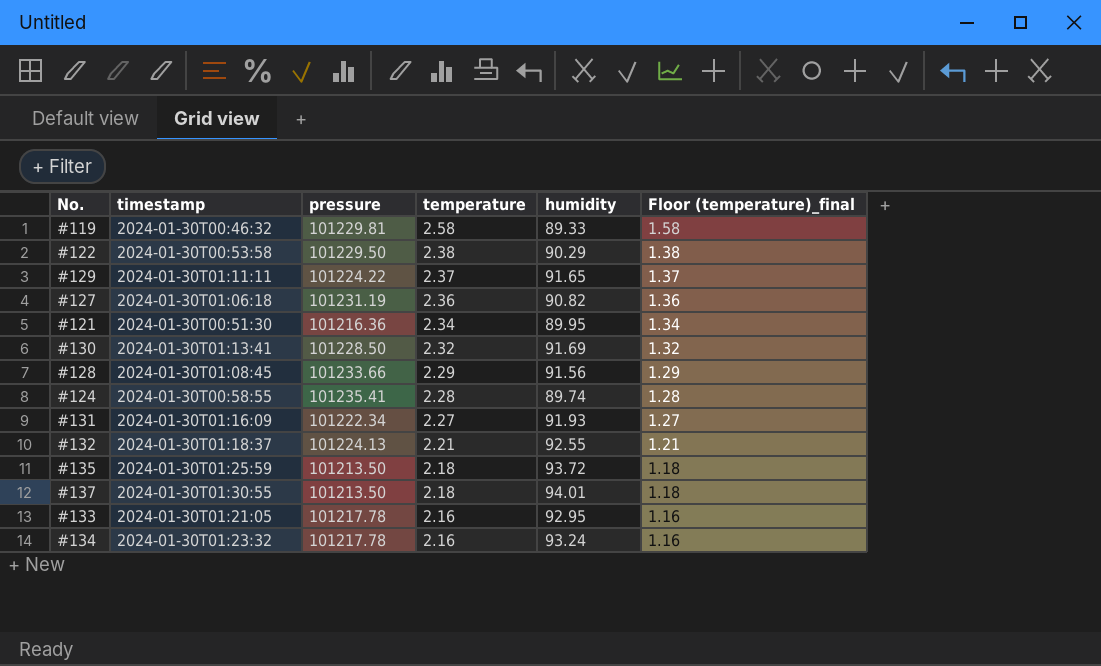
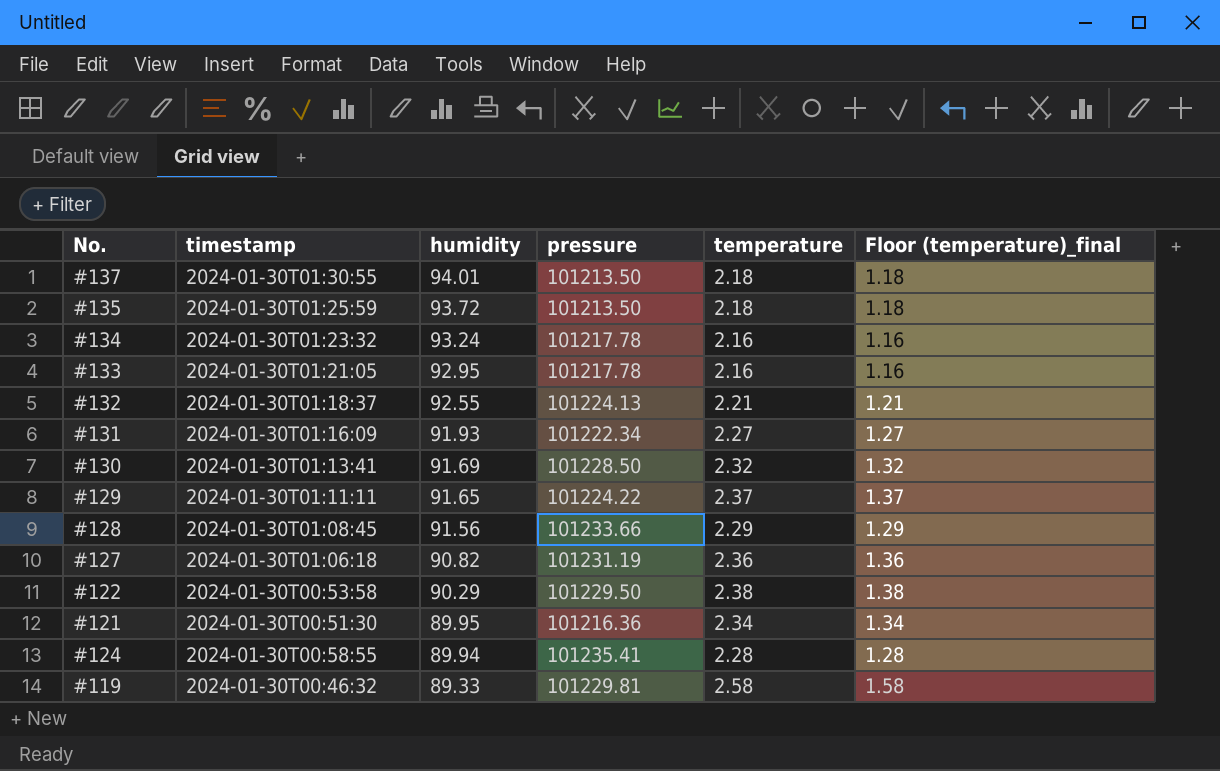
row order: temperature descending -> humidity descending
column humidity | position: 5 -> 3
#124 | humidity: 89.74 -> 89.94

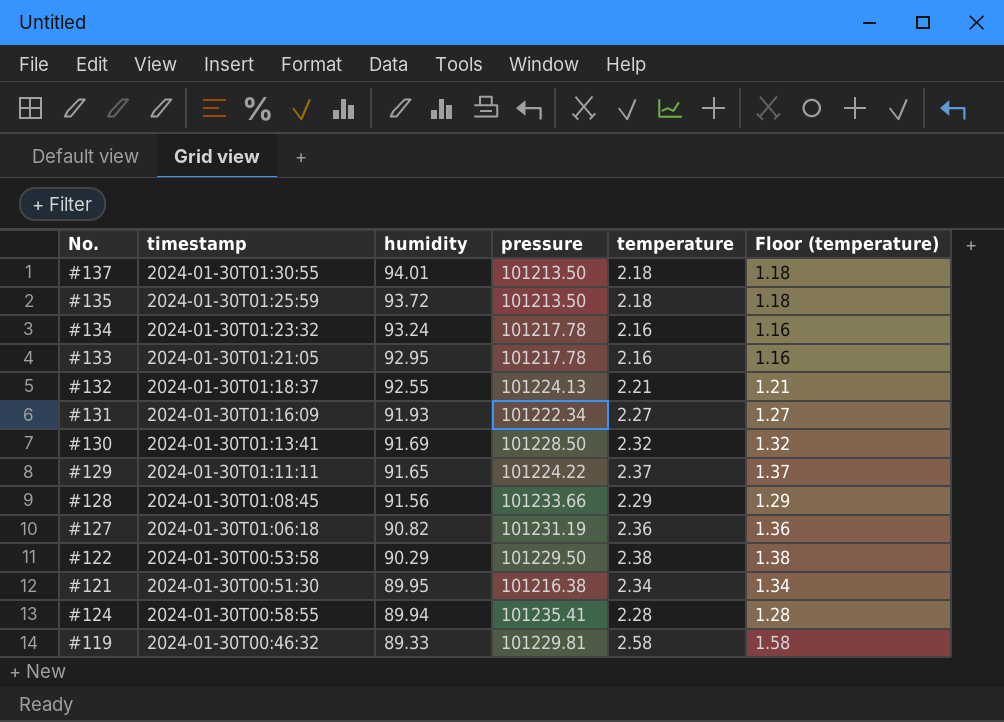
column name: Floor (temperature)_final -> Floor (temperature)
#121 | pressure: 101216.36 -> 101216.38

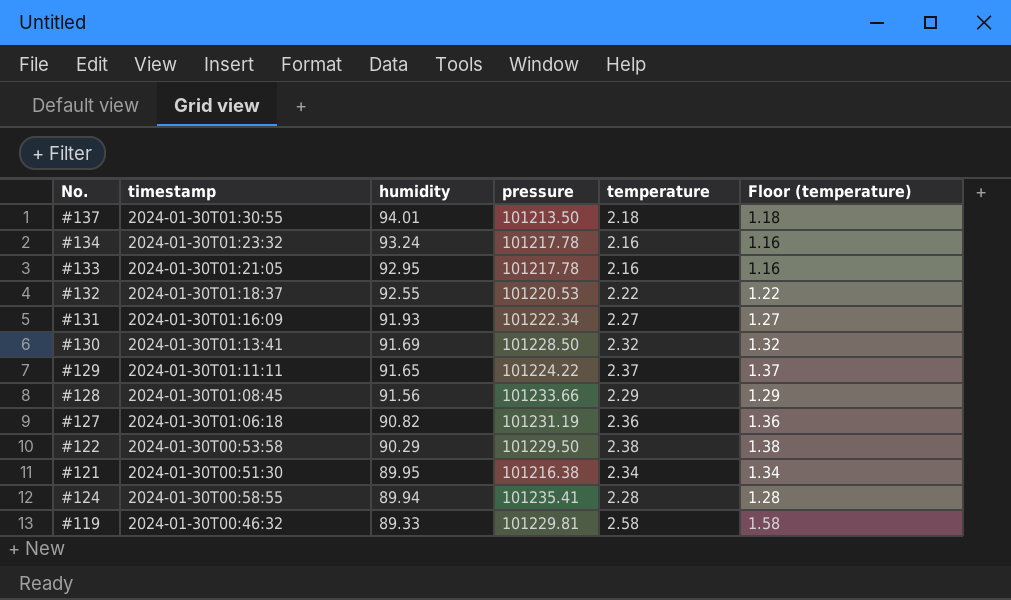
row #135: 2024-01-30T01:25:59 | 93.72 | 101213.50 | 2.18 | 1.18 -> none
#132 | pressure: 101224.13 -> 101220.53
#132 | temperature: 2.21 -> 2.22
#132 | Floor (temperature): 1.21 -> 1.22

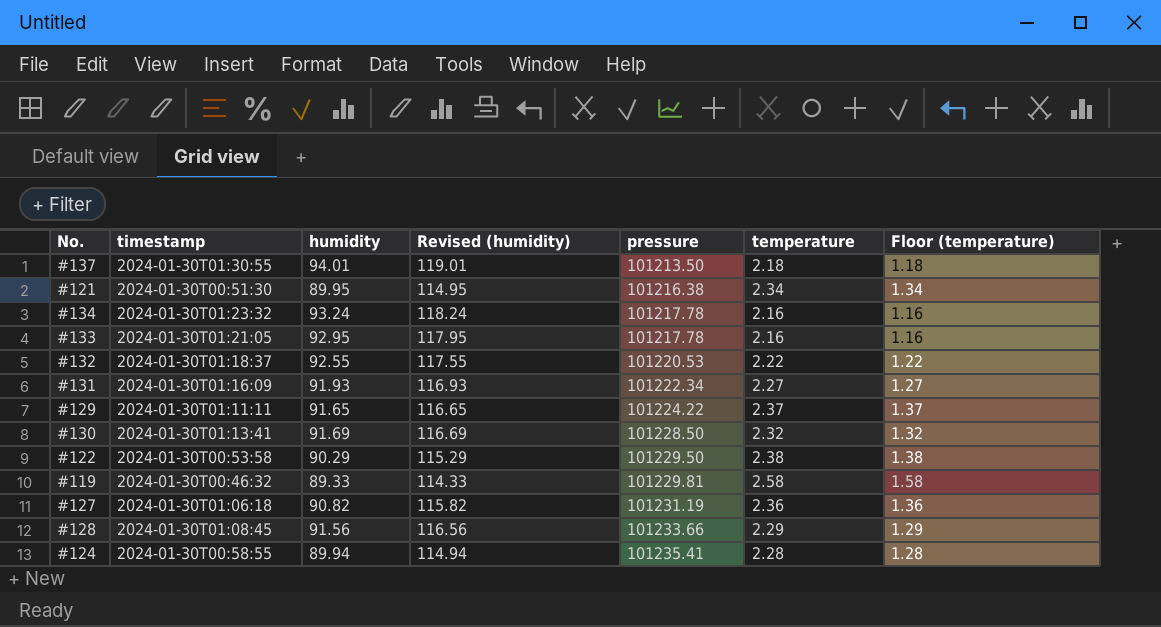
row order: humidity descending -> pressure ascending
column Revised (humidity) | formula: none -> [humidity] + 25

